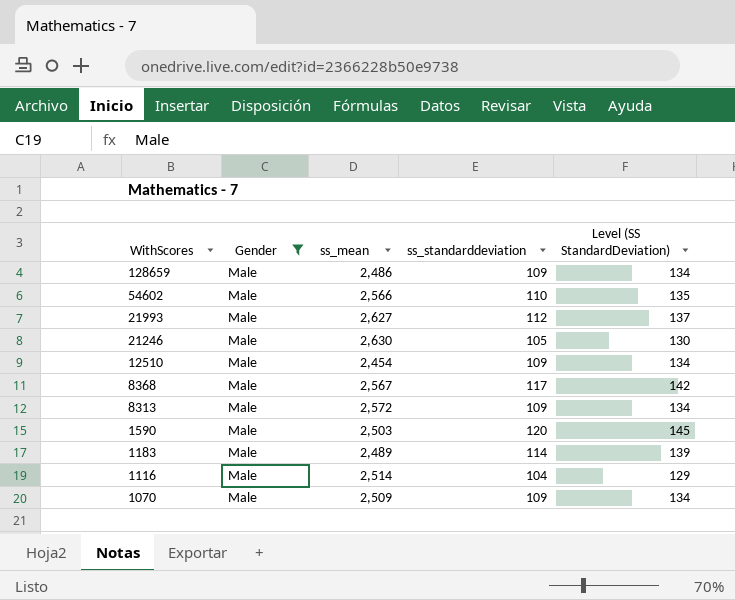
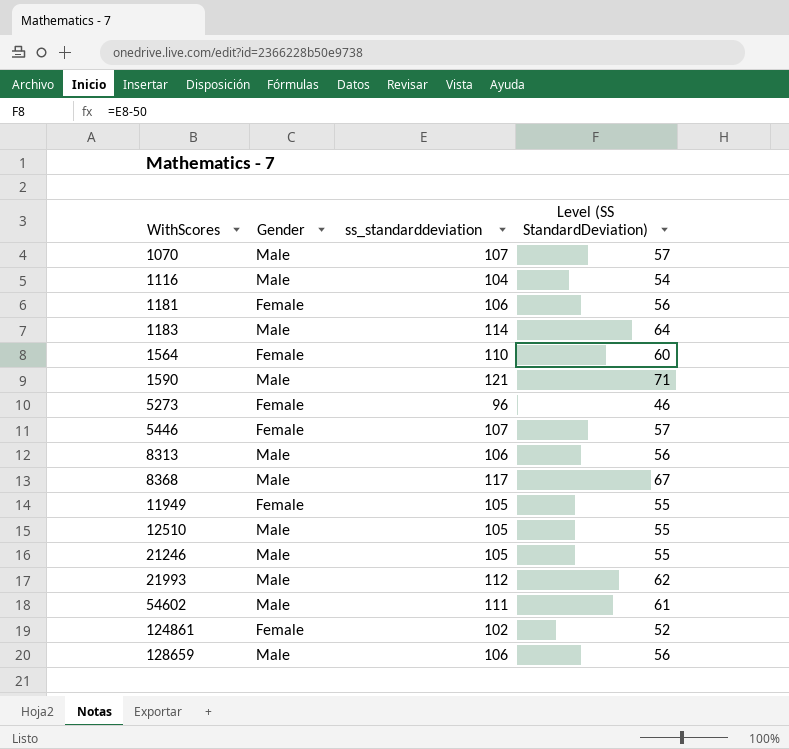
filter: Gender = Male -> none
row order: WithScores descending -> WithScores ascending
column ss_mean | position: 3 -> none
column Level (SS StandardDeviation) | formula: [ss_standarddeviation] + 25 -> [ss_standarddeviation] - 50
1070 | ss_standarddeviation: 109 -> 107
1590 | ss_standarddeviation: 120 -> 121
8313 | ss_standarddeviation: 109 -> 106
12510 | ss_standarddeviation: 109 -> 105
54602 | ss_standarddeviation: 110 -> 111
128659 | ss_standarddeviation: 109 -> 106

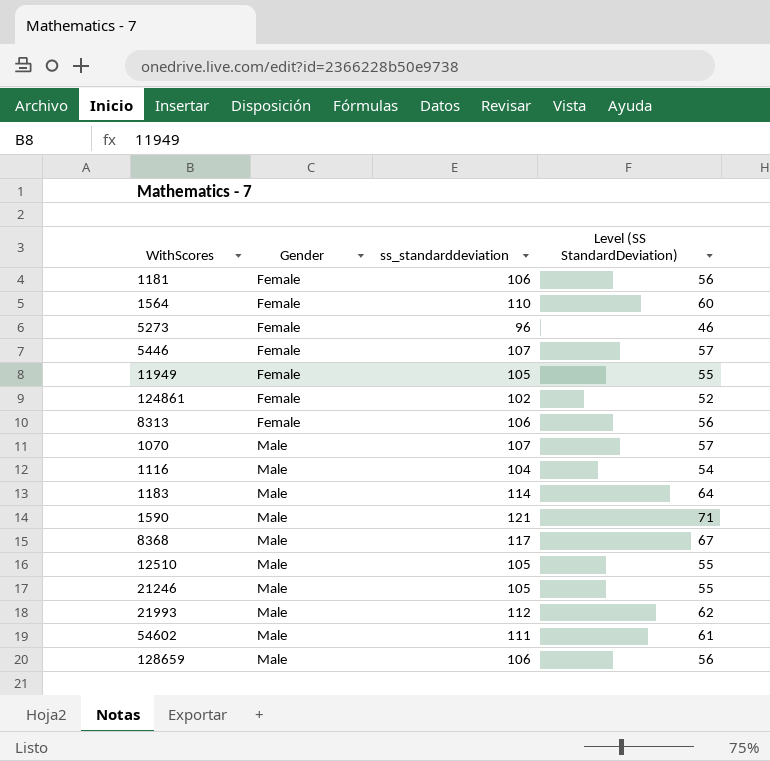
row order: WithScores ascending -> Gender ascending
8313 | Gender: Male -> Female

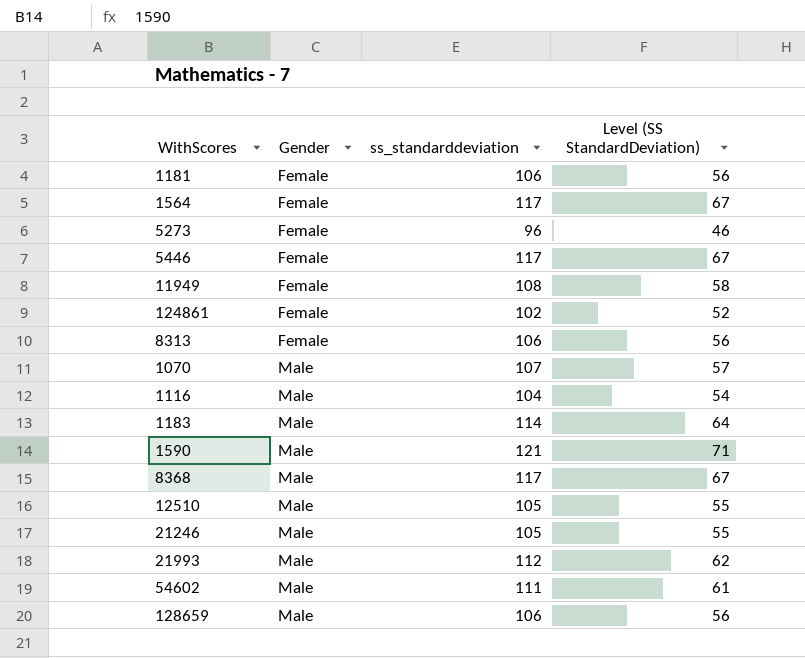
1564 | ss_standarddeviation: 110 -> 117
1564 | Level (SS StandardDeviation): 60 -> 67
5446 | ss_standarddeviation: 107 -> 117
5446 | Level (SS StandardDeviation): 57 -> 67
11949 | ss_standarddeviation: 105 -> 108
11949 | Level (SS StandardDeviation): 55 -> 58

